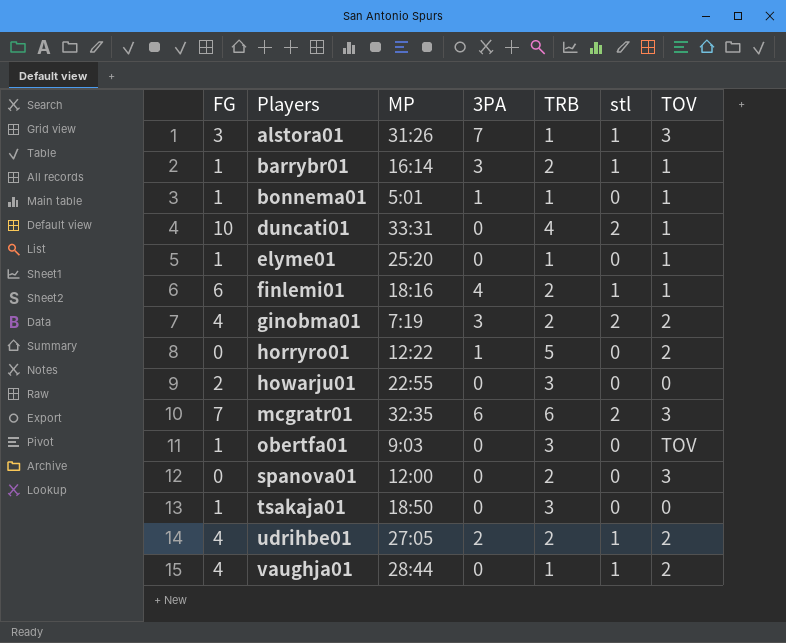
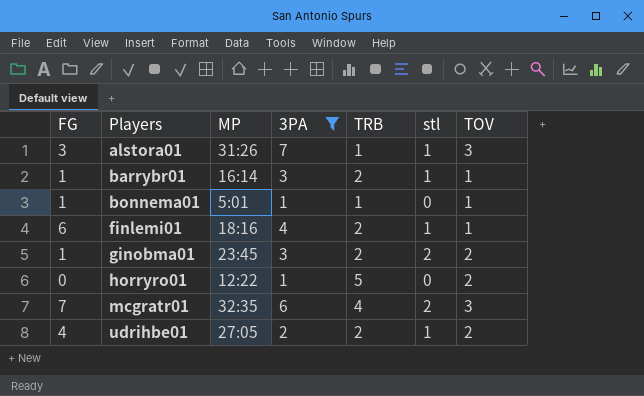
filter: none -> 3PA != 0
ginobma01 | FG: 4 -> 1
ginobma01 | MP: 7:19 -> 23:45
mcgratr01 | TRB: 6 -> 4

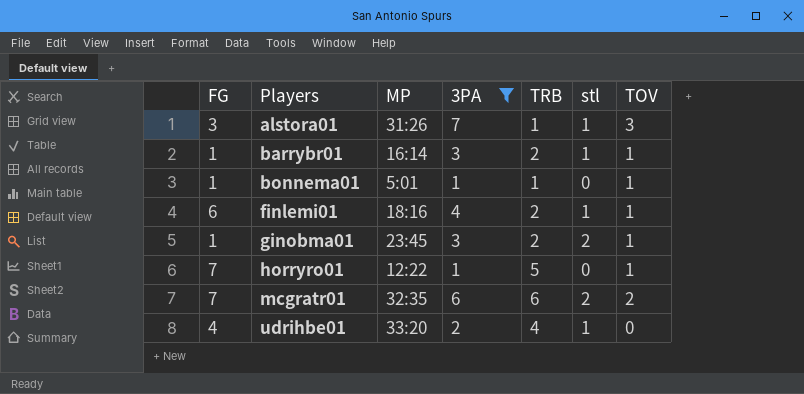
ginobma01 | TOV: 2 -> 1
horryro01 | FG: 0 -> 7
horryro01 | TOV: 2 -> 1
mcgratr01 | TRB: 4 -> 6
mcgratr01 | TOV: 3 -> 2
udrihbe01 | MP: 27:05 -> 33:20
udrihbe01 | TRB: 2 -> 4
udrihbe01 | TOV: 2 -> 0

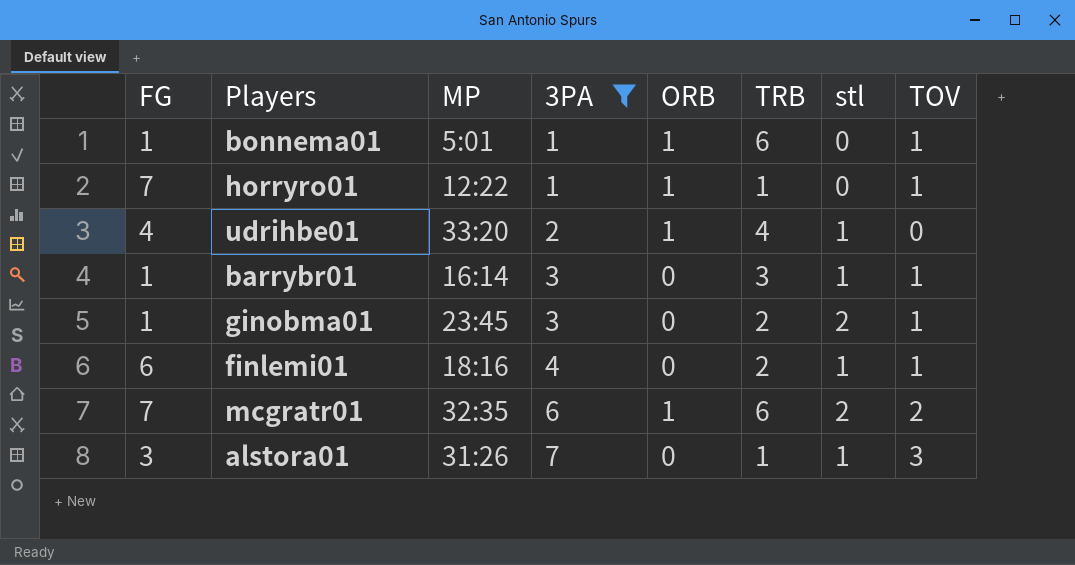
row order: Players ascending -> 3PA ascending
column ORB | position: none -> 5
bonnema01 | TRB: 1 -> 6
horryro01 | TRB: 5 -> 1
barrybr01 | TRB: 2 -> 3

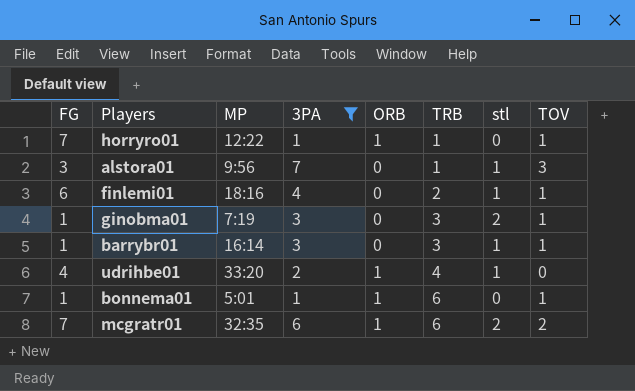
row order: 3PA ascending -> TRB ascending
alstora01 | MP: 31:26 -> 9:56
ginobma01 | MP: 23:45 -> 7:19
ginobma01 | TRB: 2 -> 3

